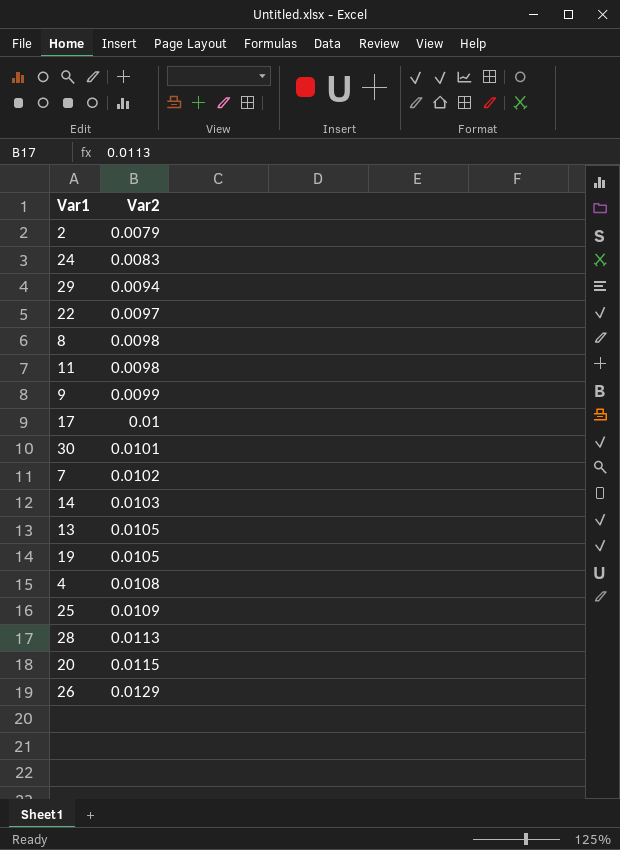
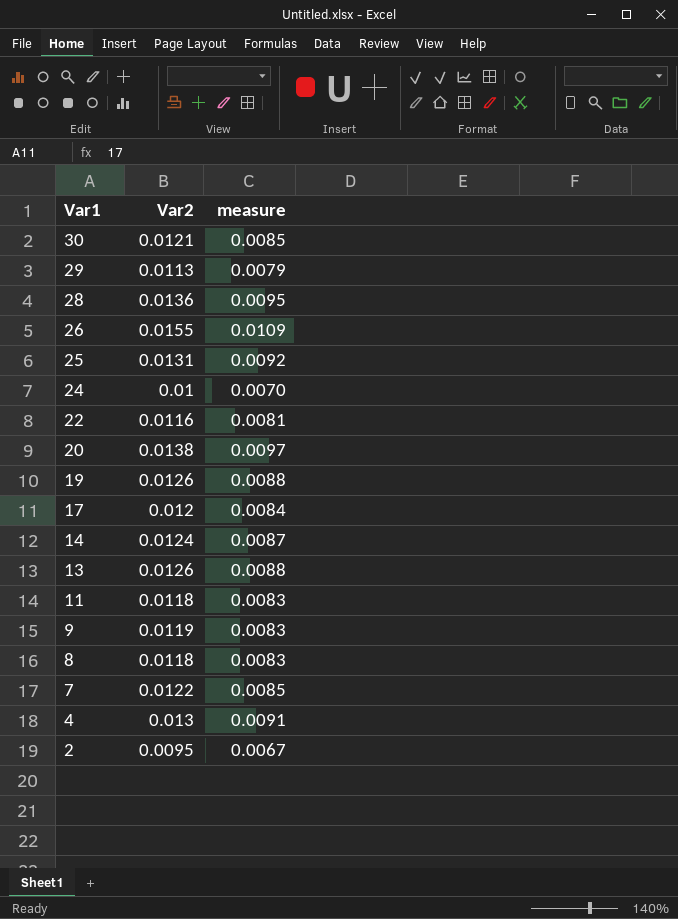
row order: Var2 ascending -> Var1 descending
column measure | formula: none -> [Var2] * 0.7
30 | Var2: 0.0101 -> 0.0121
29 | Var2: 0.0094 -> 0.0113
28 | Var2: 0.0113 -> 0.0136
26 | Var2: 0.0129 -> 0.0155
25 | Var2: 0.0109 -> 0.0131
24 | Var2: 0.0083 -> 0.01
22 | Var2: 0.0097 -> 0.0116
20 | Var2: 0.0115 -> 0.0138
19 | Var2: 0.0105 -> 0.0126
17 | Var2: 0.01 -> 0.012
14 | Var2: 0.0103 -> 0.0124
13 | Var2: 0.0105 -> 0.0126
11 | Var2: 0.0098 -> 0.0118
9 | Var2: 0.0099 -> 0.0119
8 | Var2: 0.0098 -> 0.0118
7 | Var2: 0.0102 -> 0.0122
4 | Var2: 0.0108 -> 0.013
2 | Var2: 0.0079 -> 0.0095

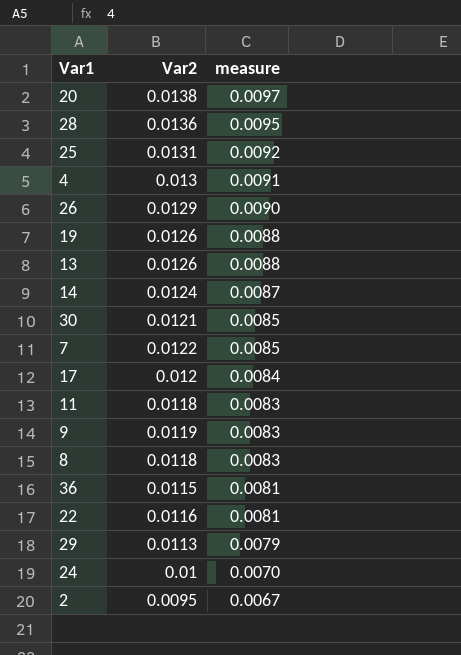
row order: Var1 descending -> measure descending
26 | Var2: 0.0155 -> 0.0129
26 | measure: 0.0109 -> 0.0090
row 36: none -> 0.0115 | 0.0081

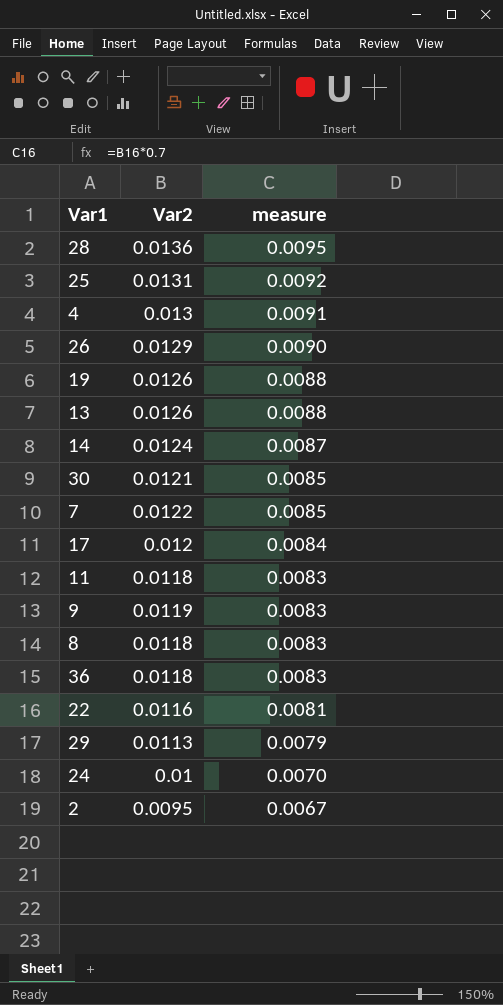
row 20: 0.0138 | 0.0097 -> none
36 | Var2: 0.0115 -> 0.0118
36 | measure: 0.0081 -> 0.0083

